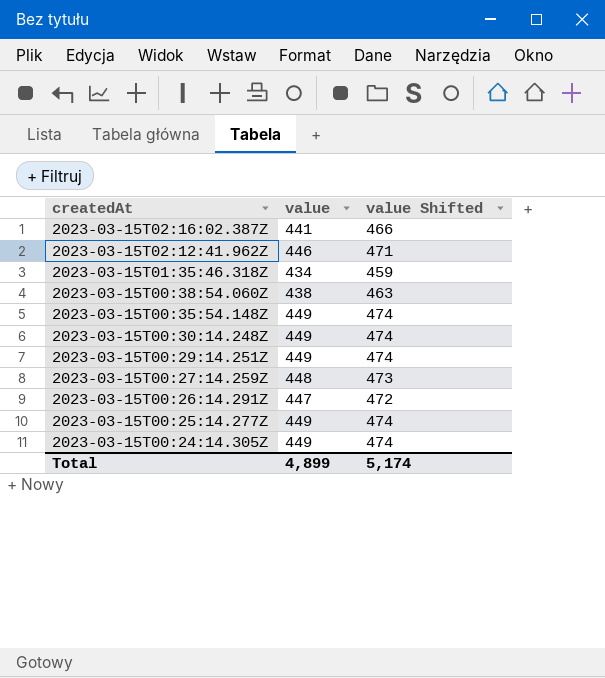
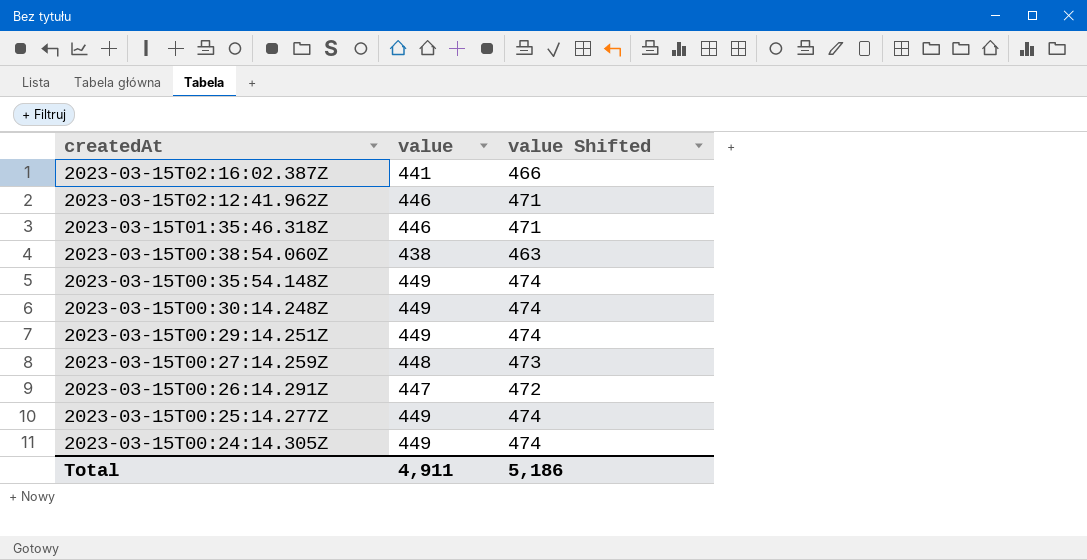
2023-03-15T01:35:46.318Z | value: 434 -> 446
2023-03-15T01:35:46.318Z | value Shifted: 459 -> 471
Total | value: 4,899 -> 4,911
Total | value Shifted: 5,174 -> 5,186

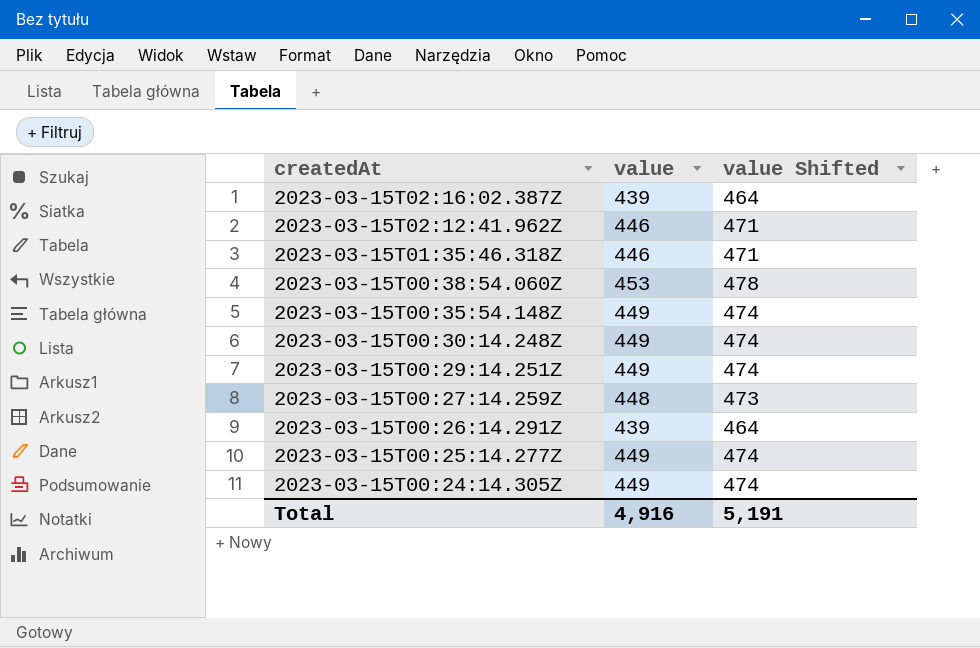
2023-03-15T02:16:02.387Z | value: 441 -> 439
2023-03-15T02:16:02.387Z | value Shifted: 466 -> 464
2023-03-15T00:38:54.060Z | value: 438 -> 453
2023-03-15T00:38:54.060Z | value Shifted: 463 -> 478
2023-03-15T00:26:14.291Z | value: 447 -> 439
2023-03-15T00:26:14.291Z | value Shifted: 472 -> 464
Total | value: 4,911 -> 4,916
Total | value Shifted: 5,186 -> 5,191

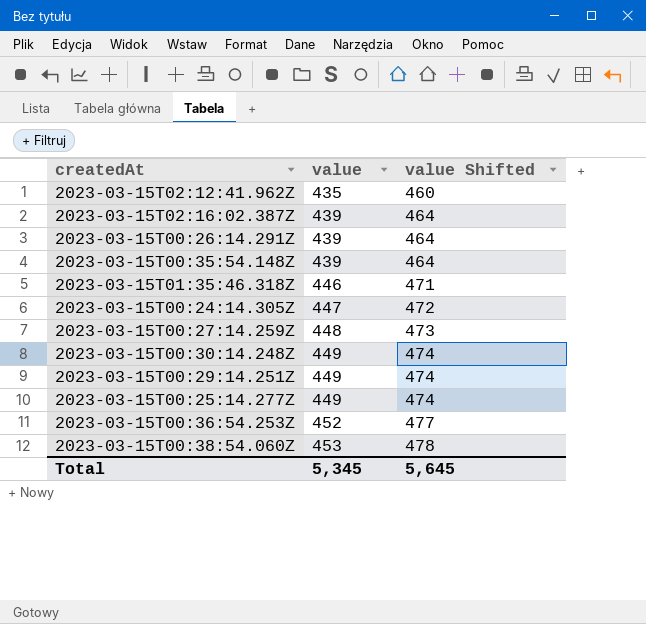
row order: createdAt descending -> value ascending
2023-03-15T02:12:41.962Z | value: 446 -> 435
2023-03-15T02:12:41.962Z | value Shifted: 471 -> 460
2023-03-15T00:35:54.148Z | value: 449 -> 439
2023-03-15T00:35:54.148Z | value Shifted: 474 -> 464
2023-03-15T00:24:14.305Z | value: 449 -> 447
2023-03-15T00:24:14.305Z | value Shifted: 474 -> 472
row 2023-03-15T00:36:54.253Z: none -> 452 | 477
Total | value: 4,916 -> 5,345
Total | value Shifted: 5,191 -> 5,645

